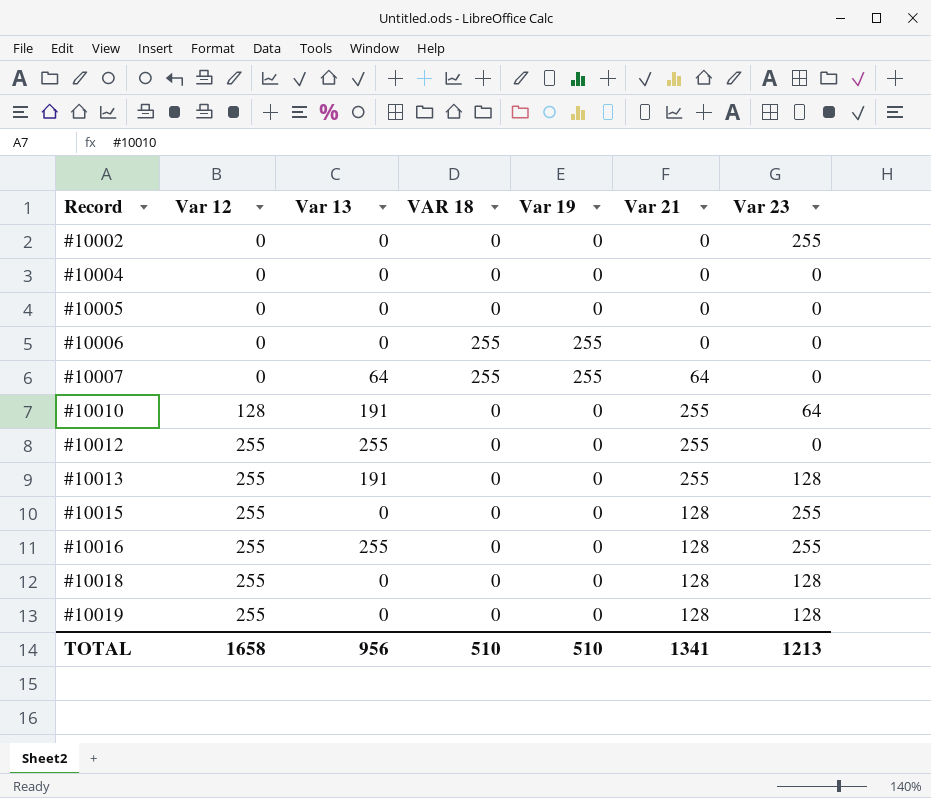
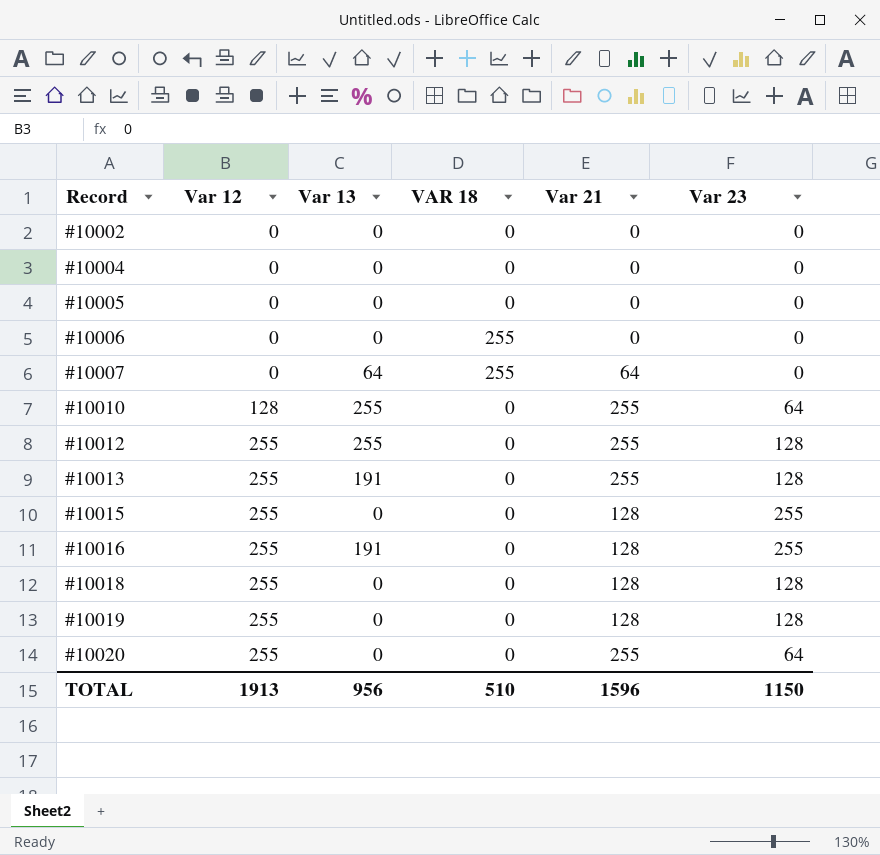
column Var 19 | position: 5 -> none
#10002 | Var 23: 255 -> 0
#10010 | Var 13: 191 -> 255
#10012 | Var 23: 0 -> 128
#10016 | Var 13: 255 -> 191
row #10020: none -> 255 | 0 | 0 | 255 | 64
TOTAL | Var 12: 1658 -> 1913
TOTAL | Var 21: 1341 -> 1596
TOTAL | Var 23: 1213 -> 1150

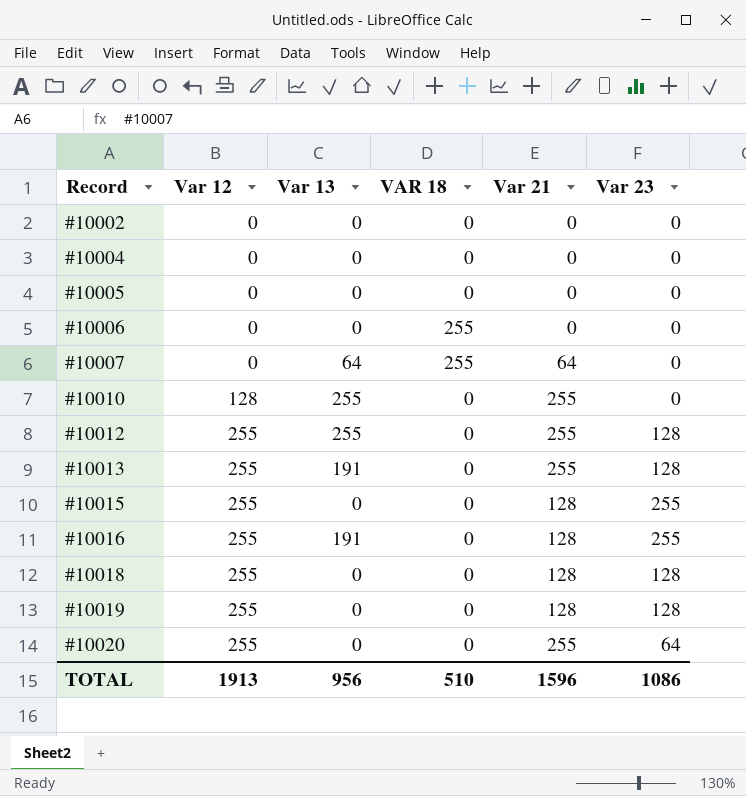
#10010 | Var 23: 64 -> 0
TOTAL | Var 23: 1150 -> 1086

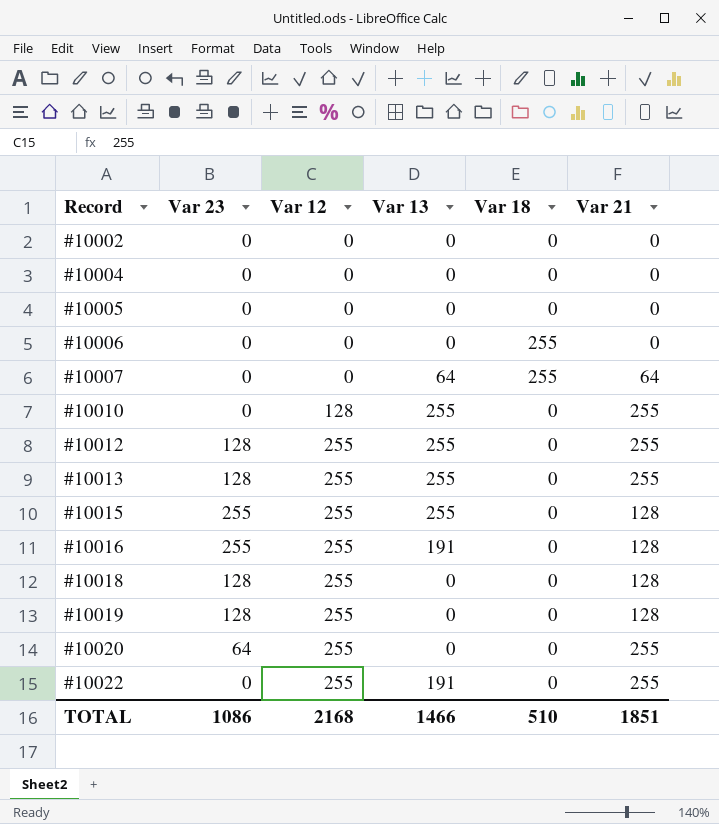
column Var 23 | position: 6 -> 2
column name: VAR 18 -> Var 18
#10013 | Var 13: 191 -> 255
#10015 | Var 13: 0 -> 255
row #10022: none -> 0 | 255 | 191 | 0 | 255
TOTAL | Var 12: 1913 -> 2168
TOTAL | Var 13: 956 -> 1466
TOTAL | Var 21: 1596 -> 1851

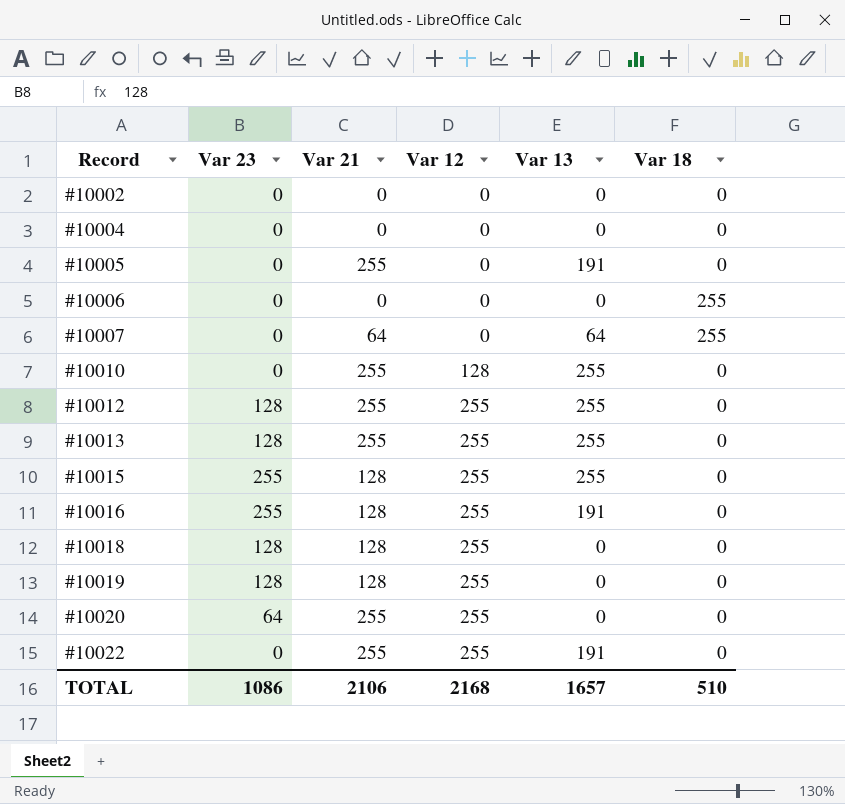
column Var 21 | position: 6 -> 3
#10005 | Var 21: 0 -> 255
#10005 | Var 13: 0 -> 191
TOTAL | Var 21: 1851 -> 2106
TOTAL | Var 13: 1466 -> 1657

